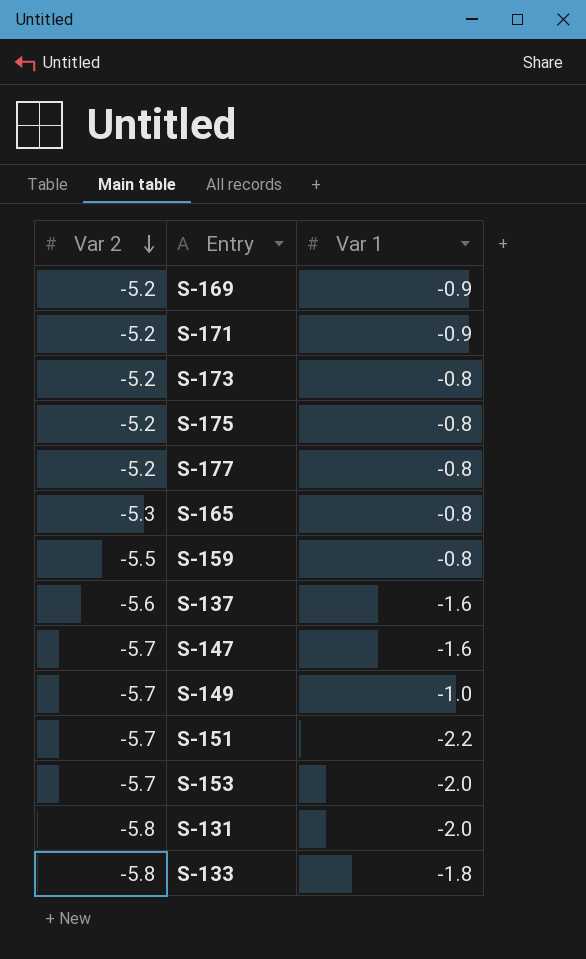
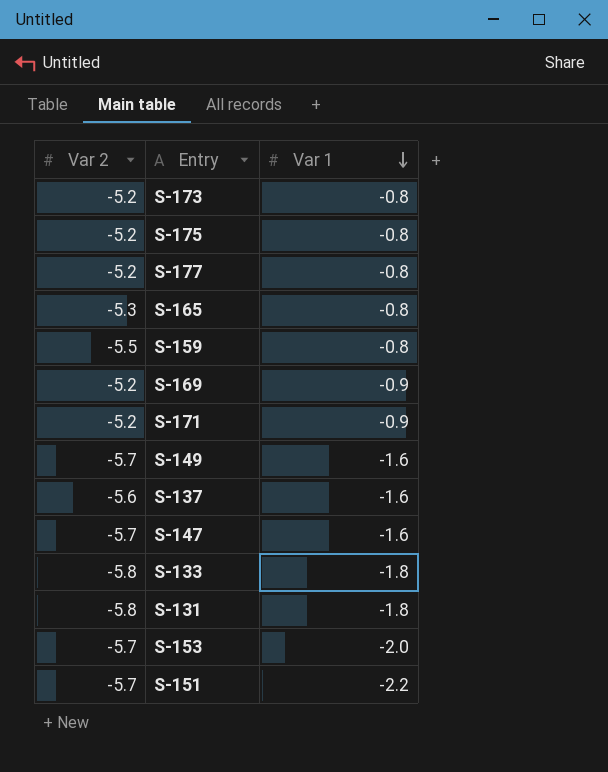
row order: Var 2 descending -> Var 1 descending
S-149 | Var 1: -1.0 -> -1.6
S-131 | Var 1: -2.0 -> -1.8

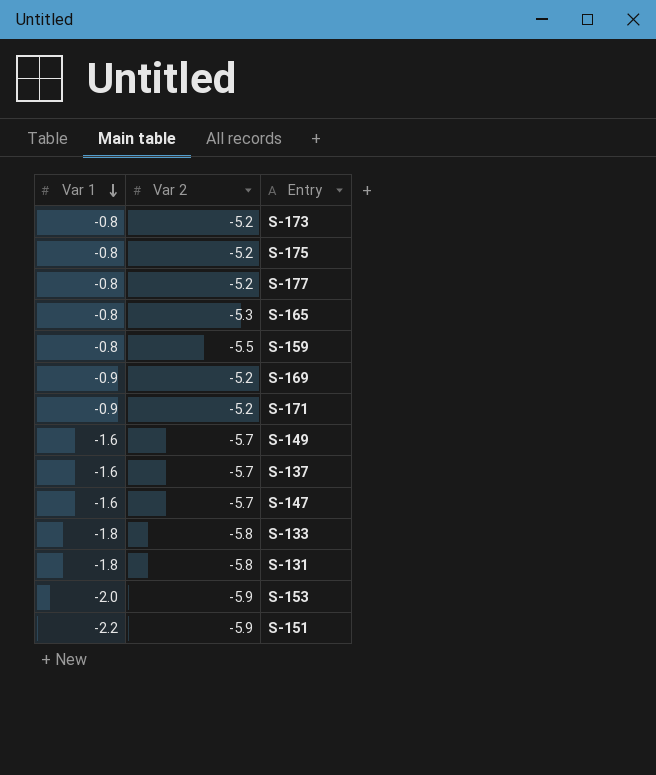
column Var 1 | position: 3 -> 1
S-137 | Var 2: -5.6 -> -5.7
S-153 | Var 2: -5.7 -> -5.9
S-151 | Var 2: -5.7 -> -5.9

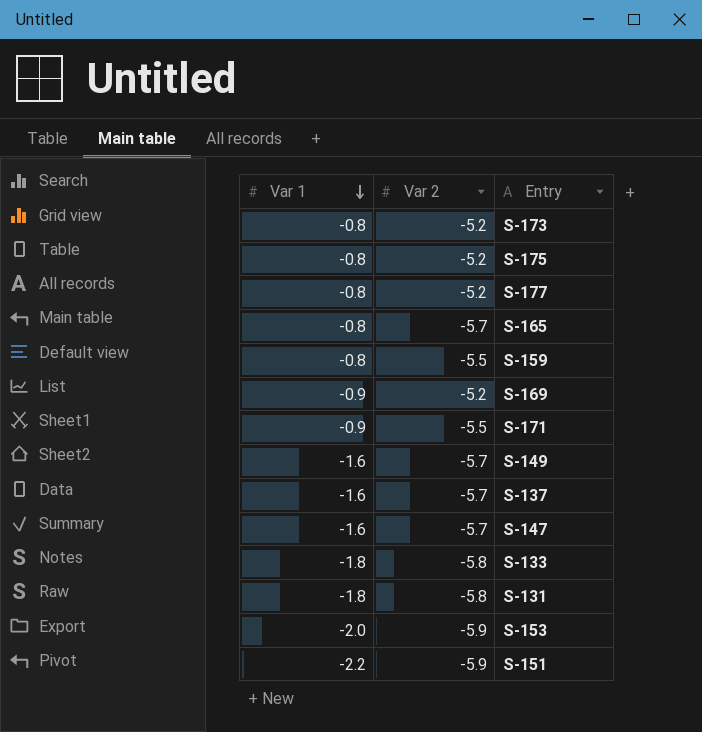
S-165 | Var 2: -5.3 -> -5.7
S-171 | Var 2: -5.2 -> -5.5

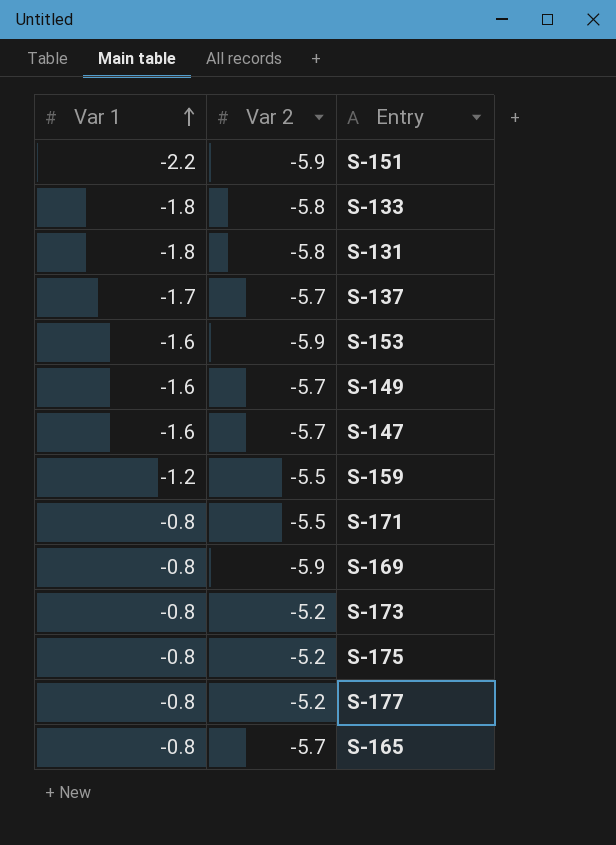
row order: Var 1 descending -> Var 1 ascending
S-137 | Var 1: -1.6 -> -1.7
S-153 | Var 1: -2.0 -> -1.6
S-159 | Var 1: -0.8 -> -1.2
S-171 | Var 1: -0.9 -> -0.8
S-169 | Var 1: -0.9 -> -0.8
S-169 | Var 2: -5.2 -> -5.9

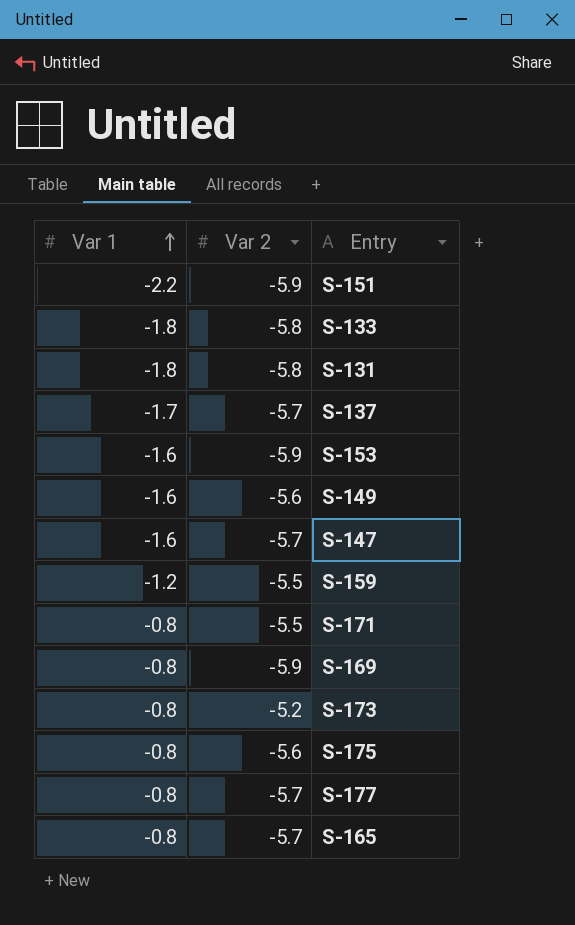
S-149 | Var 2: -5.7 -> -5.6
S-175 | Var 2: -5.2 -> -5.6
S-177 | Var 2: -5.2 -> -5.7

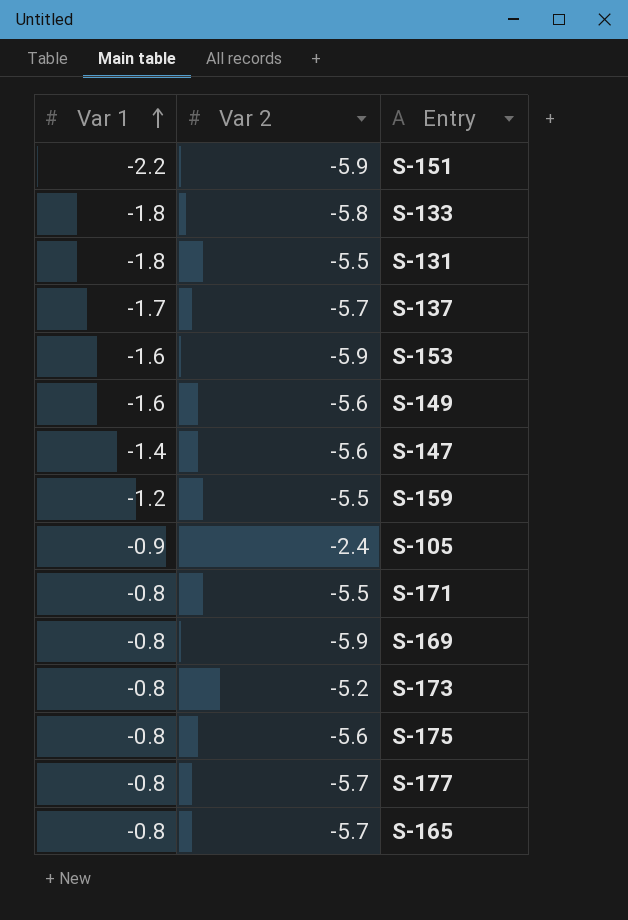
S-131 | Var 2: -5.8 -> -5.5
S-147 | Var 1: -1.6 -> -1.4
S-147 | Var 2: -5.7 -> -5.6
row S-105: none -> -0.9 | -2.4

